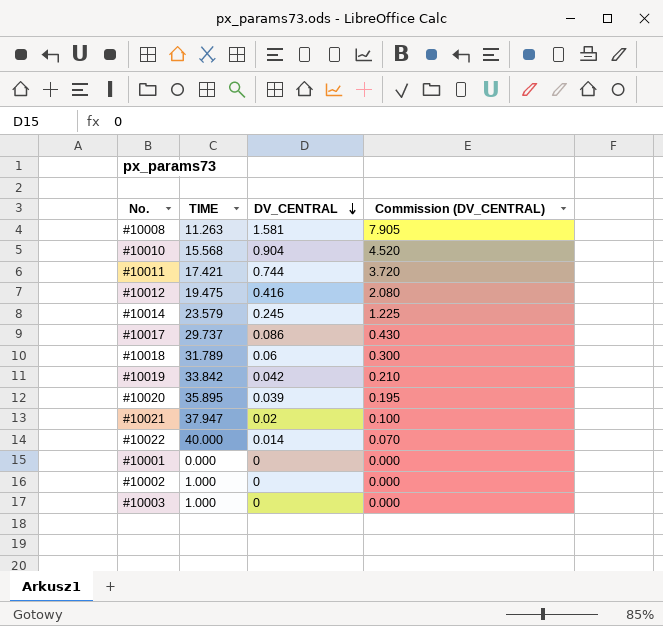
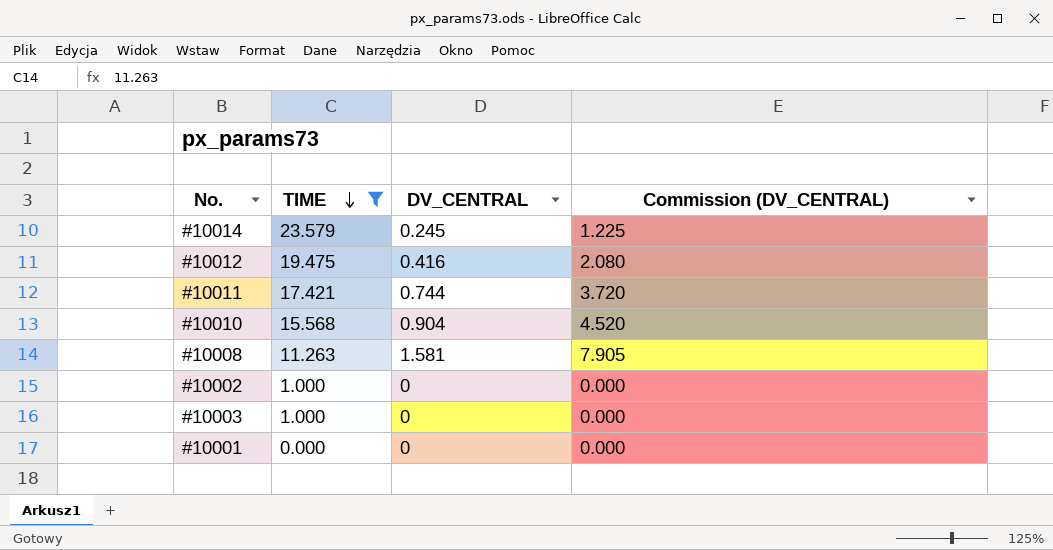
filter: none -> TIME <= 23.579
row order: DV_CENTRAL descending -> TIME descending

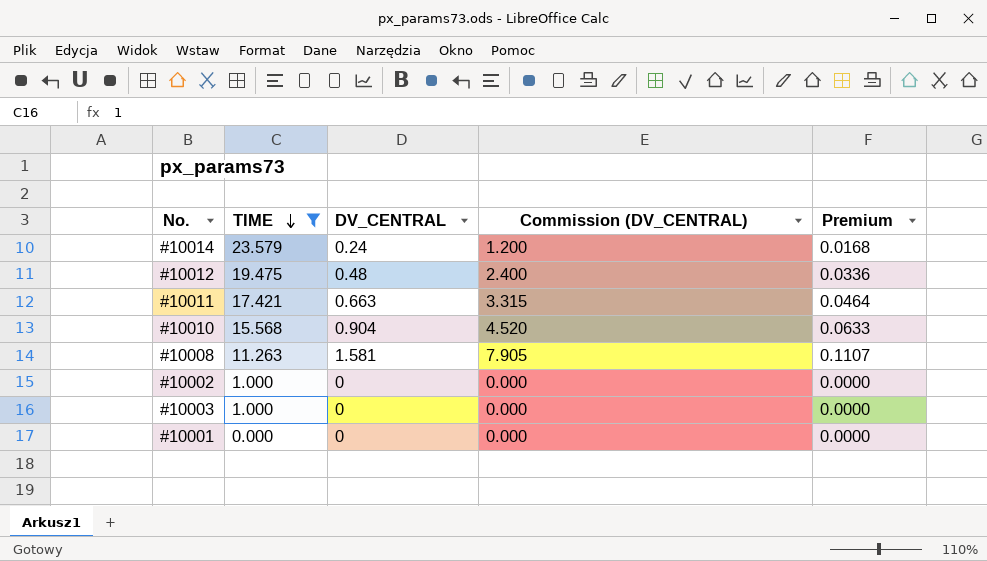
column Premium | formula: none -> [DV_CENTRAL] * 0.07
#10014 | DV_CENTRAL: 0.245 -> 0.24
#10014 | Commission (DV_CENTRAL): 1.225 -> 1.200
#10012 | DV_CENTRAL: 0.416 -> 0.48
#10012 | Commission (DV_CENTRAL): 2.080 -> 2.400
#10011 | DV_CENTRAL: 0.744 -> 0.663
#10011 | Commission (DV_CENTRAL): 3.720 -> 3.315

